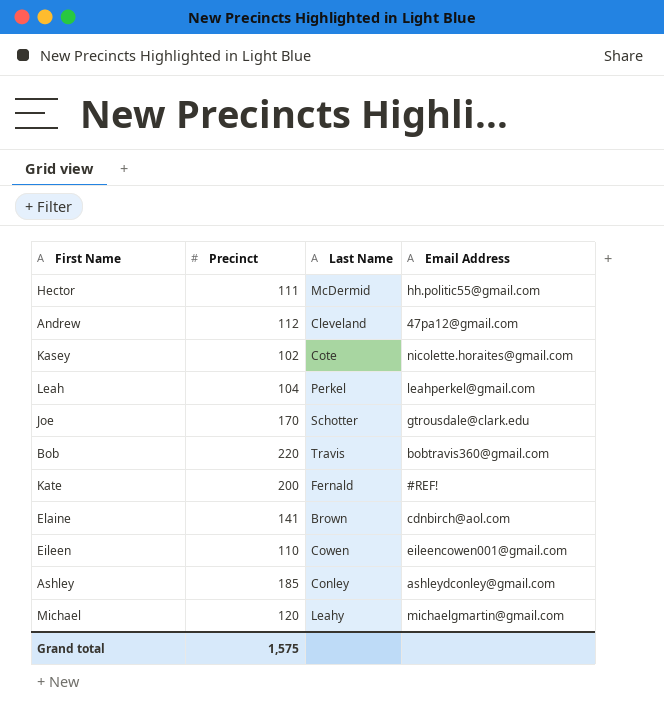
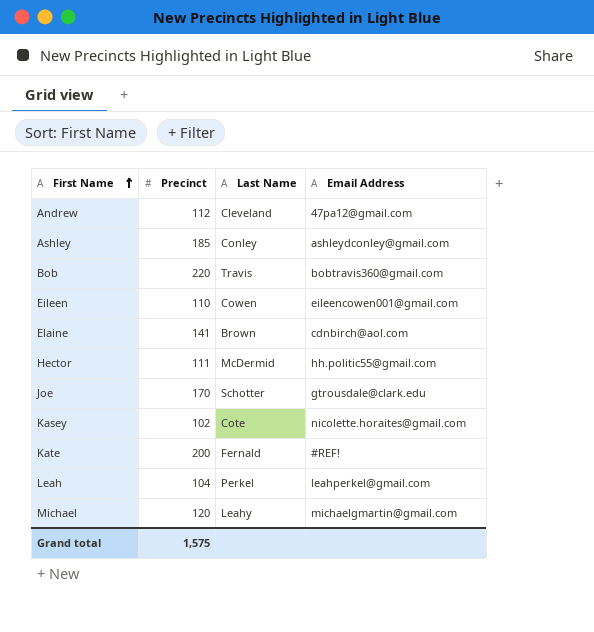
row order: none -> First Name ascending

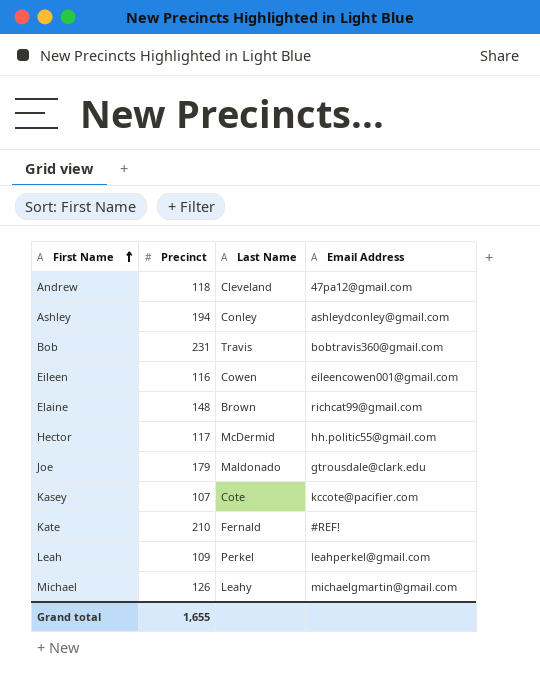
Andrew | Precinct: 112 -> 118
Ashley | Precinct: 185 -> 194
Bob | Precinct: 220 -> 231
Eileen | Precinct: 110 -> 116
Elaine | Precinct: 141 -> 148
Elaine | Email Address: cdnbirch@aol.com -> richcat99@gmail.com
Hector | Precinct: 111 -> 117
Joe | Precinct: 170 -> 179
Joe | Last Name: Schotter -> Maldonado
Kasey | Precinct: 102 -> 107
Kasey | Email Address: nicolette.horaites@gmail.com -> kccote@pacifier.com
Kate | Precinct: 200 -> 210
Leah | Precinct: 104 -> 109
Michael | Precinct: 120 -> 126
Grand total | Precinct: 1,575 -> 1,655

